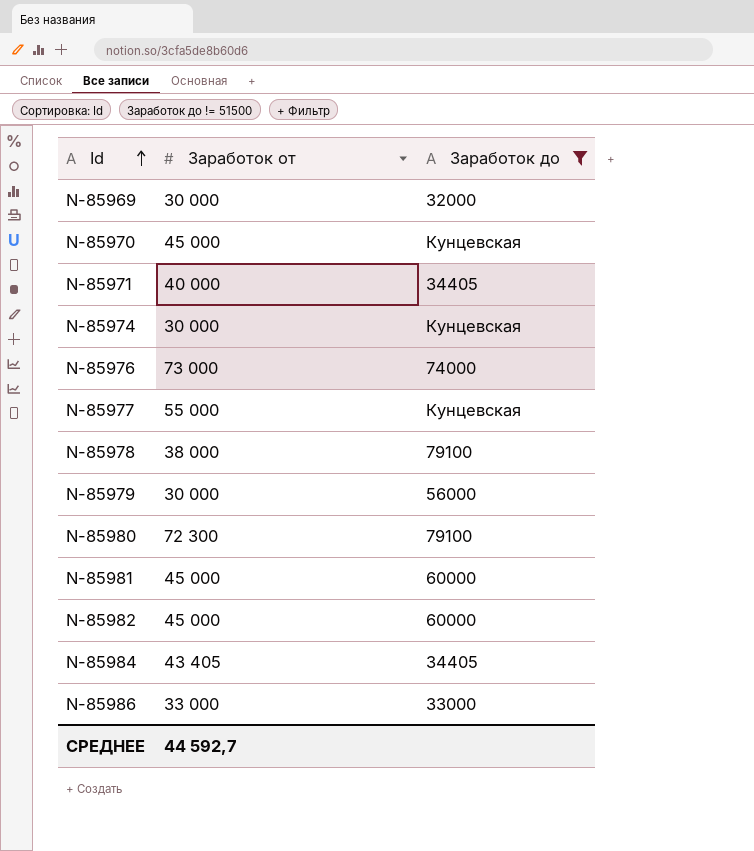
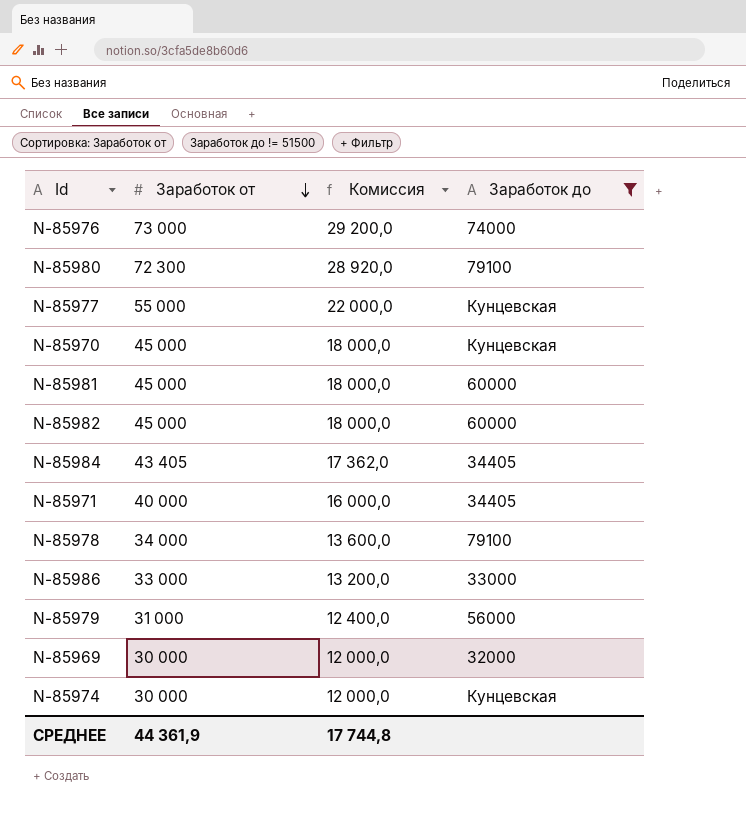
row order: Id ascending -> Заработок от descending
column Комиссия | formula: none -> [Заработок от] * 0,4
N-85978 | Заработок от: 38 000 -> 34 000
N-85979 | Заработок от: 30 000 -> 31 000
СРЕДНЕЕ | Заработок от: 44 592,7 -> 44 361,9

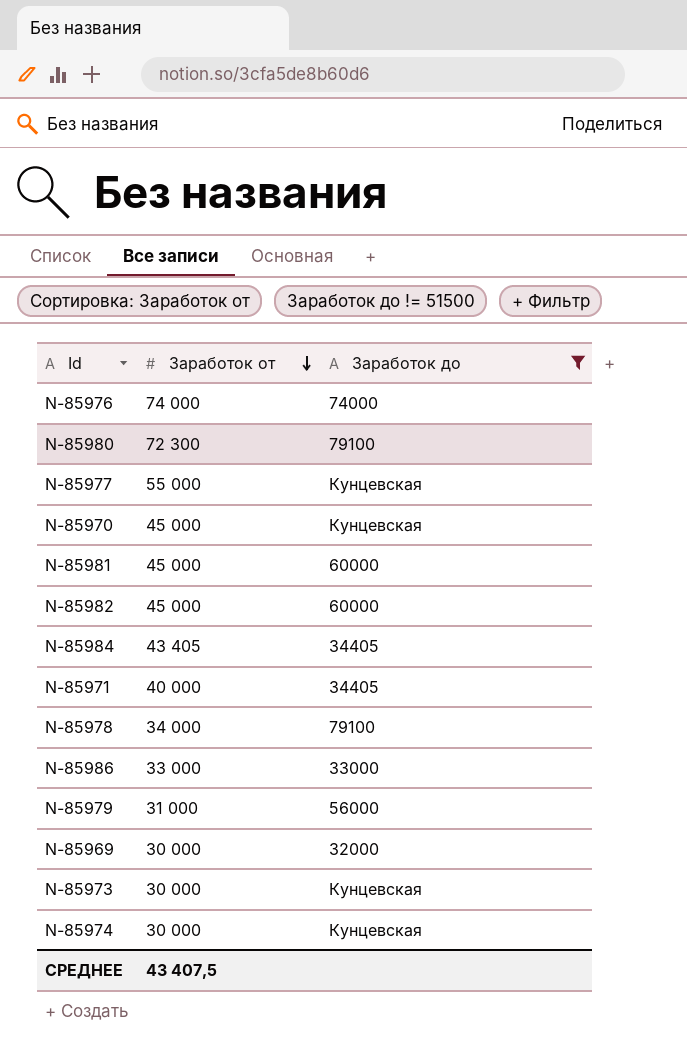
column Комиссия | formula: [Заработок от] * 0,4 -> none
N-85976 | Заработок от: 73 000 -> 74 000
row N-85973: none -> 30 000 | Кунцевская
СРЕДНЕЕ | Заработок от: 44 361,9 -> 43 407,5

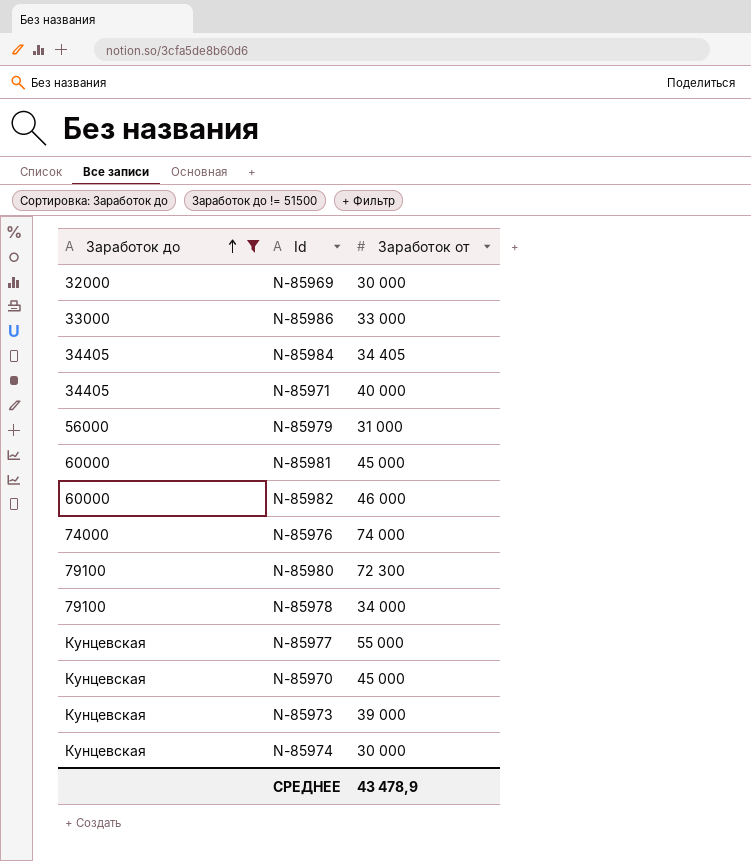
row order: Заработок от descending -> Заработок до ascending
column Заработок до | position: 3 -> 1
N-85984 | Заработок от: 43 405 -> 34 405
N-85982 | Заработок от: 45 000 -> 46 000
N-85973 | Заработок от: 30 000 -> 39 000
СРЕДНЕЕ | Заработок от: 43 407,5 -> 43 478,9

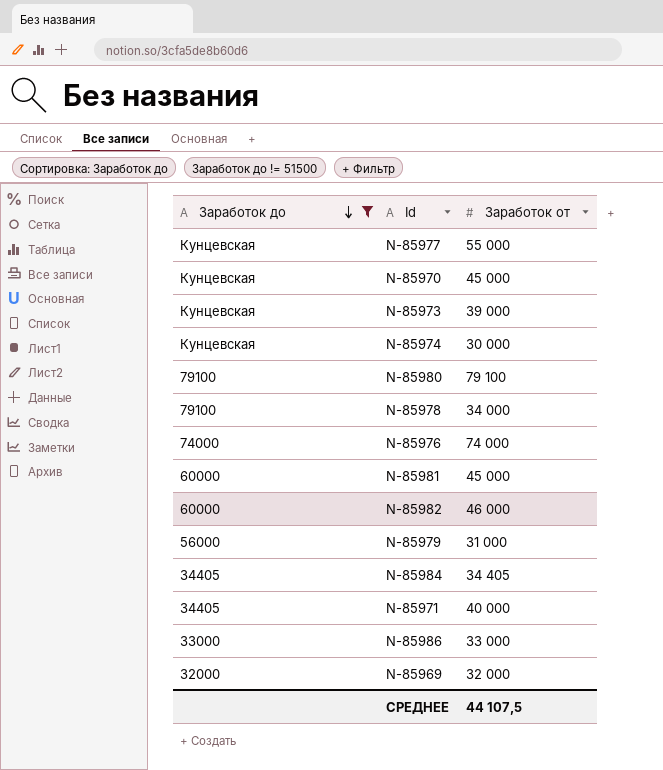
row order: Заработок до ascending -> Заработок до descending
N-85980 | Заработок от: 72 300 -> 79 100
N-85969 | Заработок от: 30 000 -> 32 000
СРЕДНЕЕ | Заработок от: 43 478,9 -> 44 107,5

